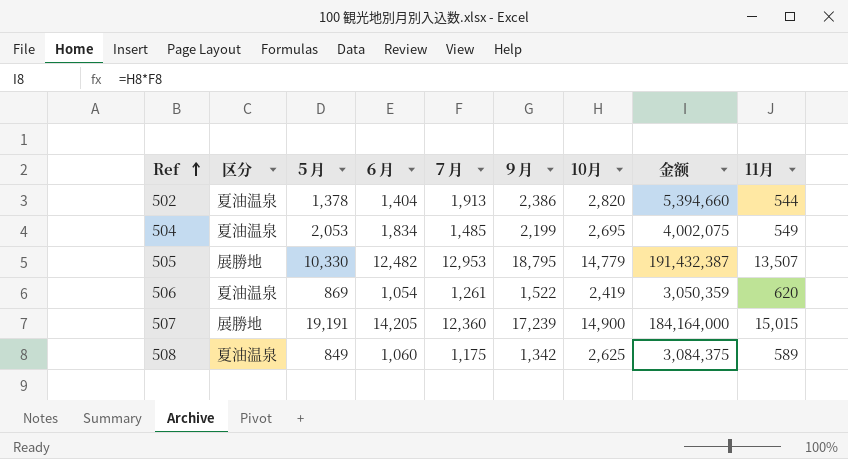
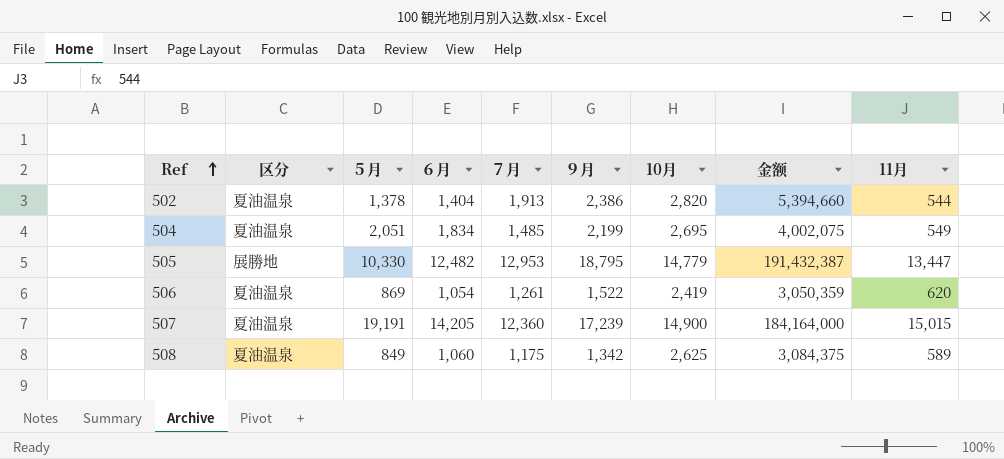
504 | ５月: 2,053 -> 2,051
505 | 11月: 13,507 -> 13,447
507 | 区分: 展勝地 -> 夏油温泉

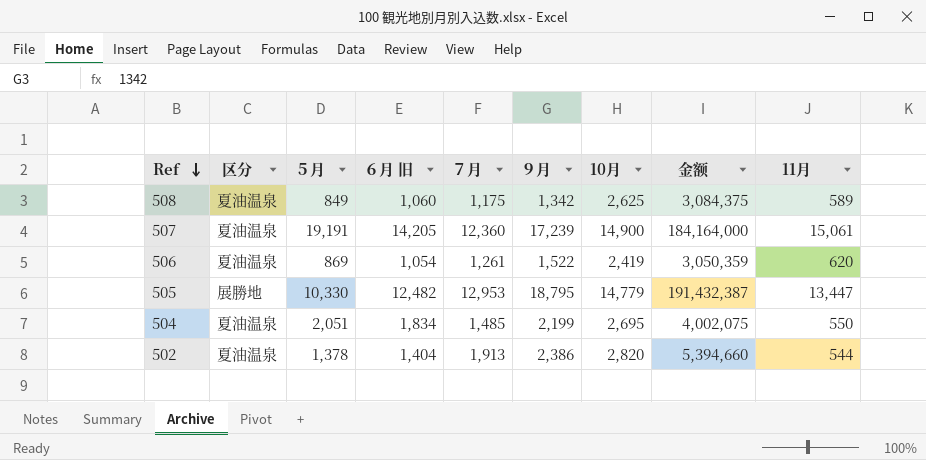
row order: Ref ascending -> Ref descending
column name: ６月 -> ６月 旧
507 | 11月: 15,015 -> 15,061
504 | 11月: 549 -> 550

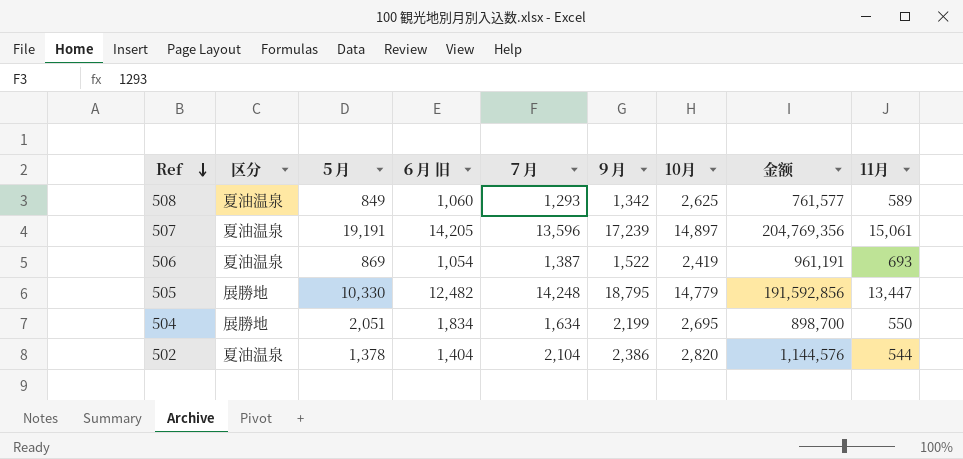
column 金额 | formula: [７月] * [10月] -> [７月] * [11月]
508 | ７月: 1,175 -> 1,293
507 | ７月: 12,360 -> 13,596
507 | 10月: 14,900 -> 14,897
506 | ７月: 1,261 -> 1,387
506 | 11月: 620 -> 693
505 | ７月: 12,953 -> 14,248
504 | 区分: 夏油温泉 -> 展勝地
504 | ７月: 1,485 -> 1,634
502 | ７月: 1,913 -> 2,104

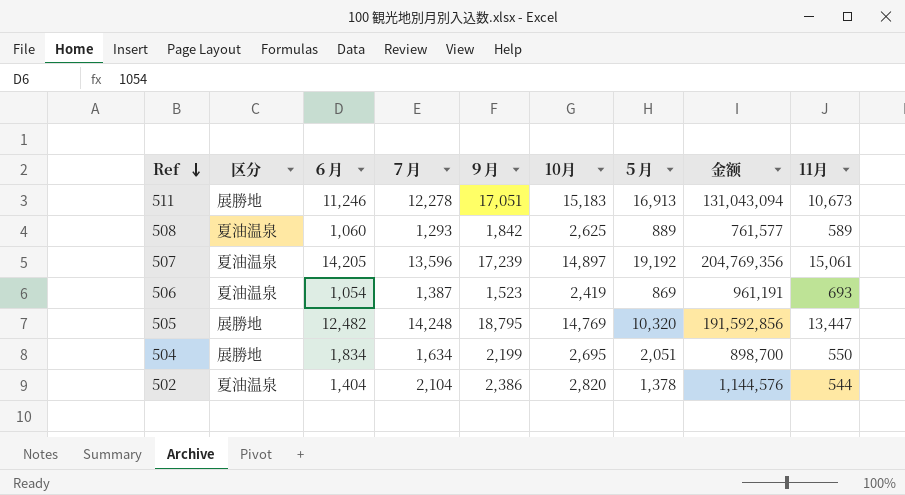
column name: ６月 旧 -> ６月
column ５月 | position: 3 -> 7
row 511: none -> 展勝地 | 11,246 | 12,278 | 17,051 | 15,183 | 16,913 | 131,043,094 | 10,673
508 | ９月: 1,342 -> 1,842
508 | ５月: 849 -> 889
507 | ５月: 19,191 -> 19,192
506 | ９月: 1,522 -> 1,523
505 | 10月: 14,779 -> 14,769
505 | ５月: 10,330 -> 10,320

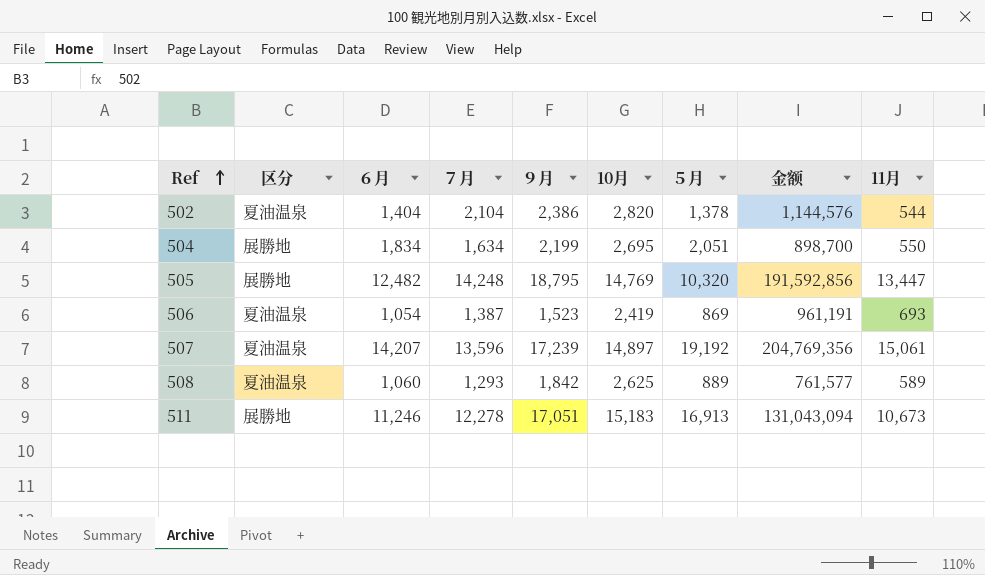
row order: Ref descending -> Ref ascending
507 | ６月: 14,205 -> 14,207

